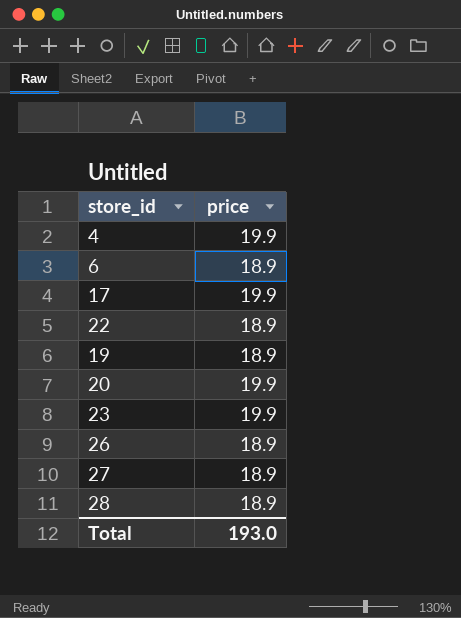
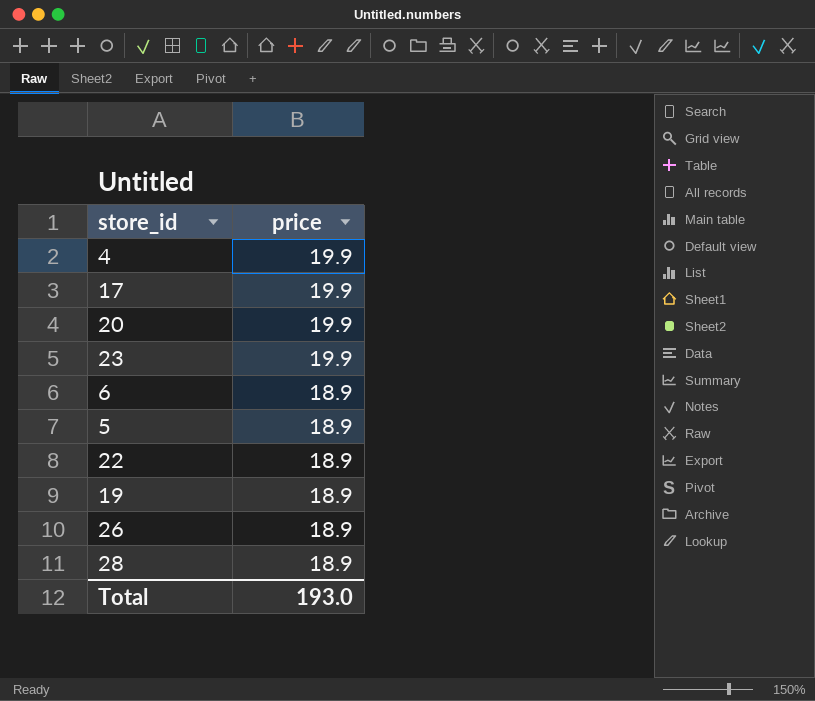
row order: none -> price descending
row 27: 18.9 -> none
row 5: none -> 18.9

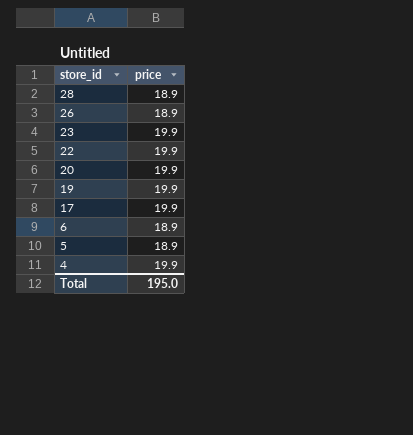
row order: price descending -> store_id descending
22 | price: 18.9 -> 19.9
19 | price: 18.9 -> 19.9
Total | price: 193.0 -> 195.0

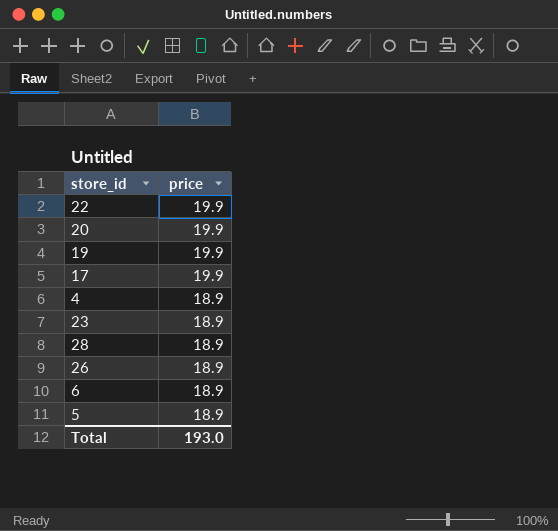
row order: store_id descending -> price descending
4 | price: 19.9 -> 18.9
23 | price: 19.9 -> 18.9
Total | price: 195.0 -> 193.0

